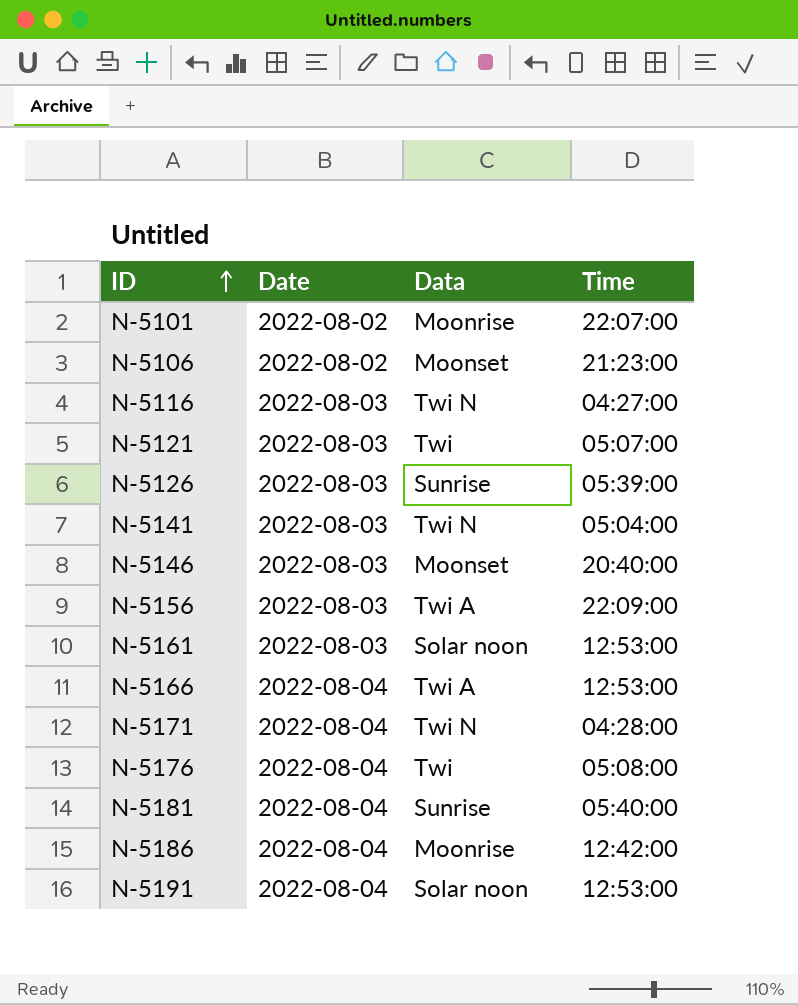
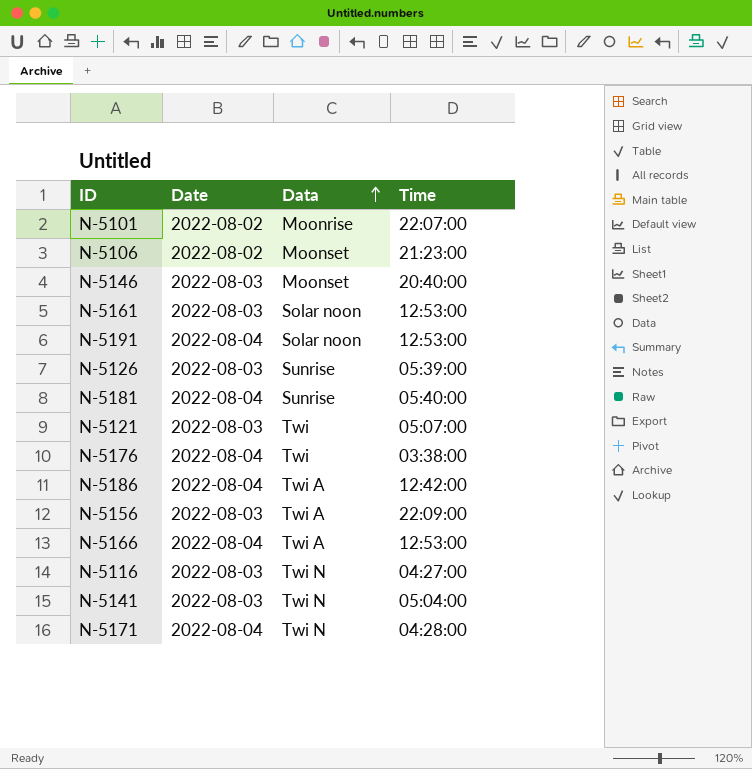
row order: ID ascending -> Data ascending
N-5176 | Time: 05:08:00 -> 03:38:00
N-5186 | Data: Moonrise -> Twi A

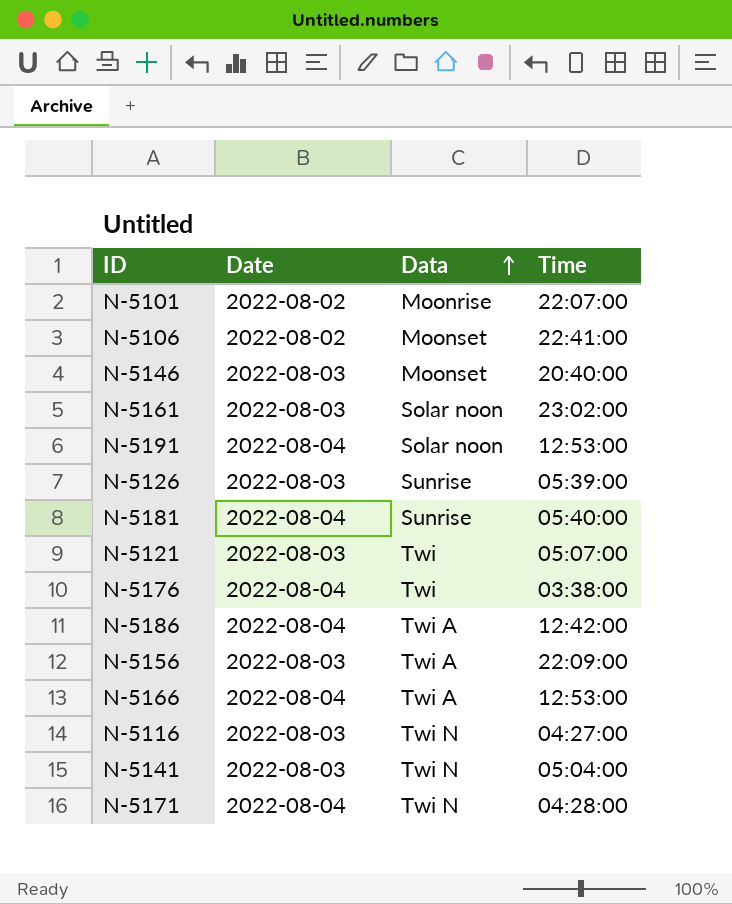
N-5106 | Time: 21:23:00 -> 22:41:00
N-5161 | Time: 12:53:00 -> 23:02:00

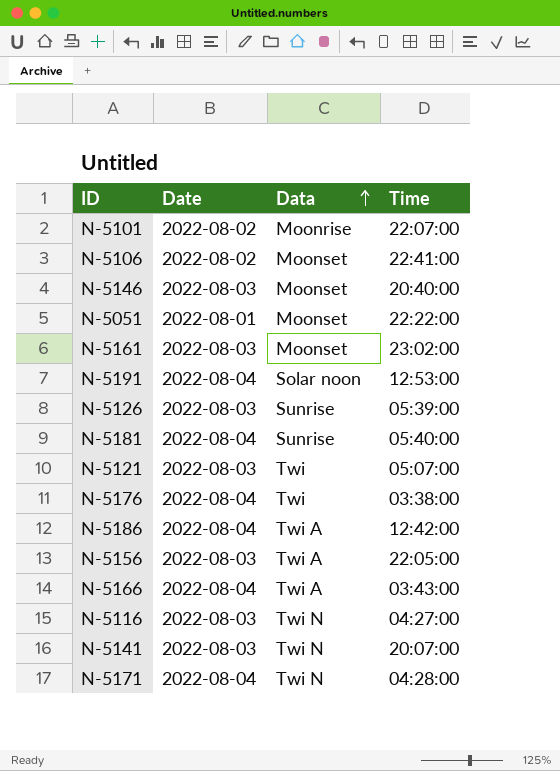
row N-5051: none -> 2022-08-01 | Moonset | 22:22:00
N-5161 | Data: Solar noon -> Moonset
N-5156 | Time: 22:09:00 -> 22:05:00
N-5166 | Time: 12:53:00 -> 03:43:00
N-5141 | Time: 05:04:00 -> 20:07:00

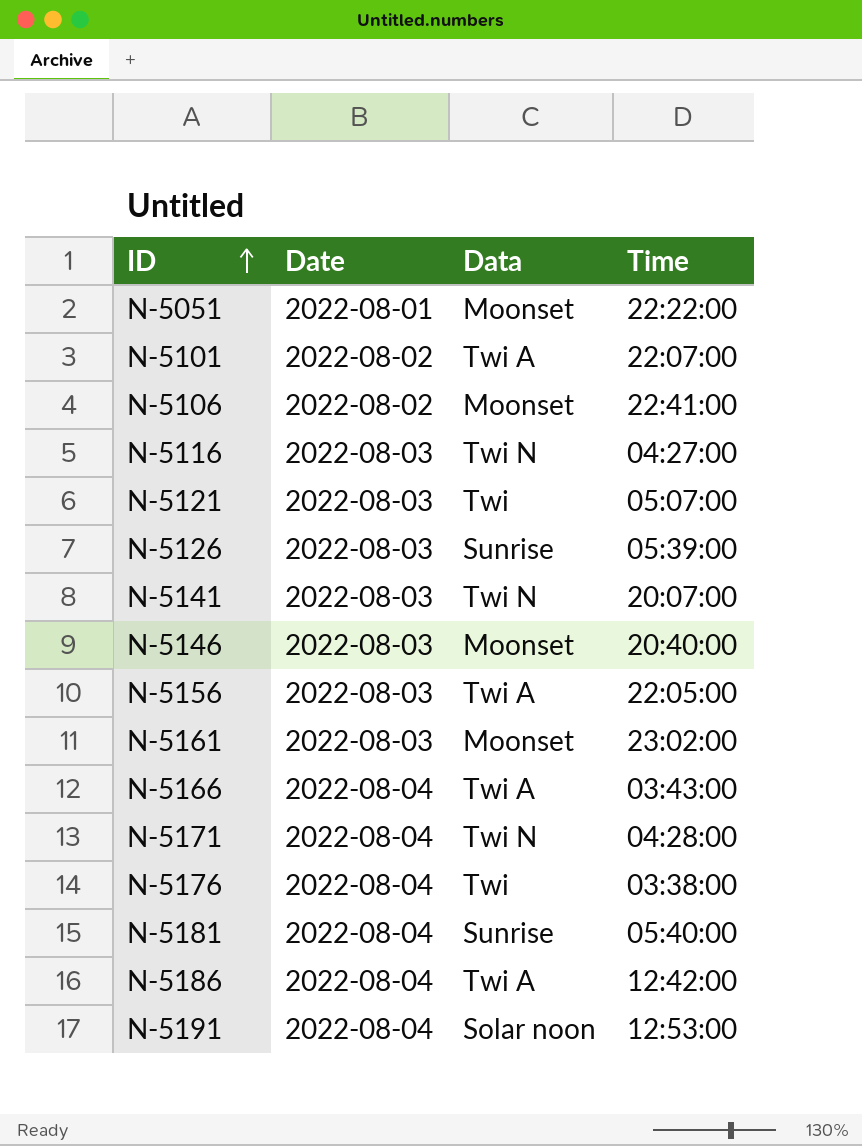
row order: Data ascending -> ID ascending
N-5101 | Data: Moonrise -> Twi A

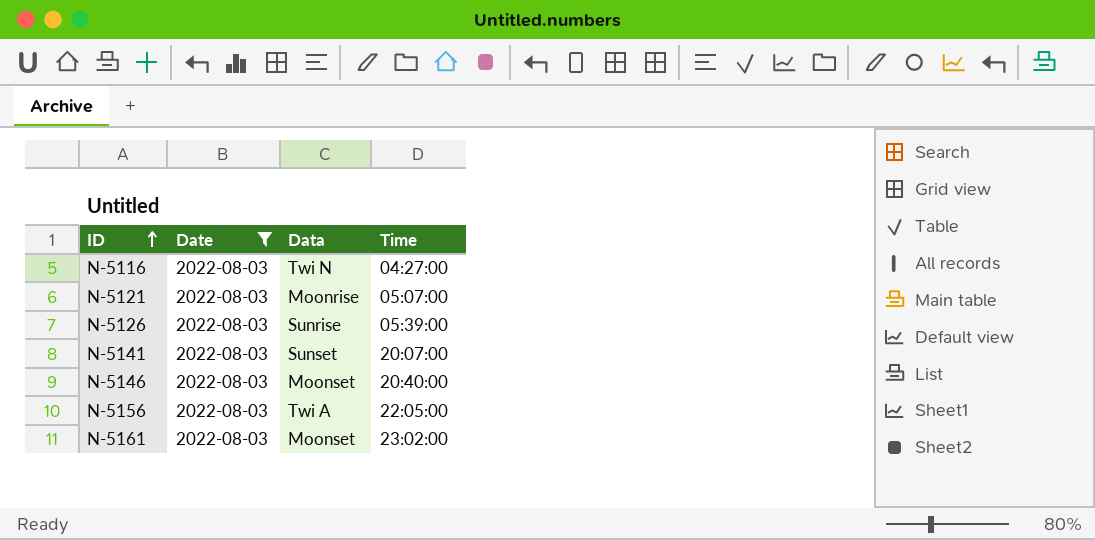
filter: none -> Date = 2022-08-03
N-5121 | Data: Twi -> Moonrise
N-5141 | Data: Twi N -> Sunset

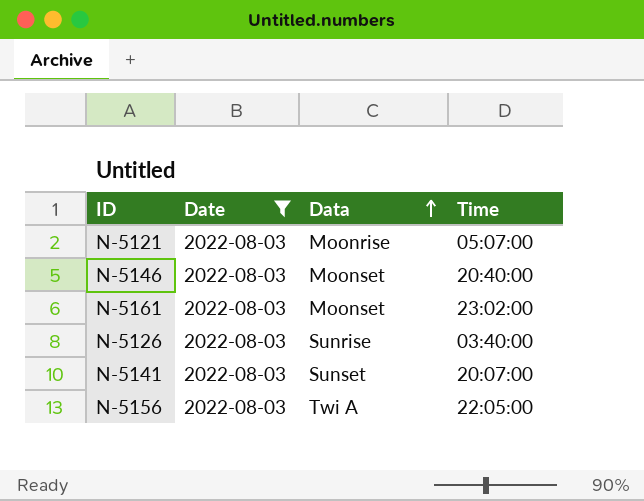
row order: ID ascending -> Data ascending
row N-5116: 2022-08-03 | Twi N | 04:27:00 -> none
N-5126 | Time: 05:39:00 -> 03:40:00

